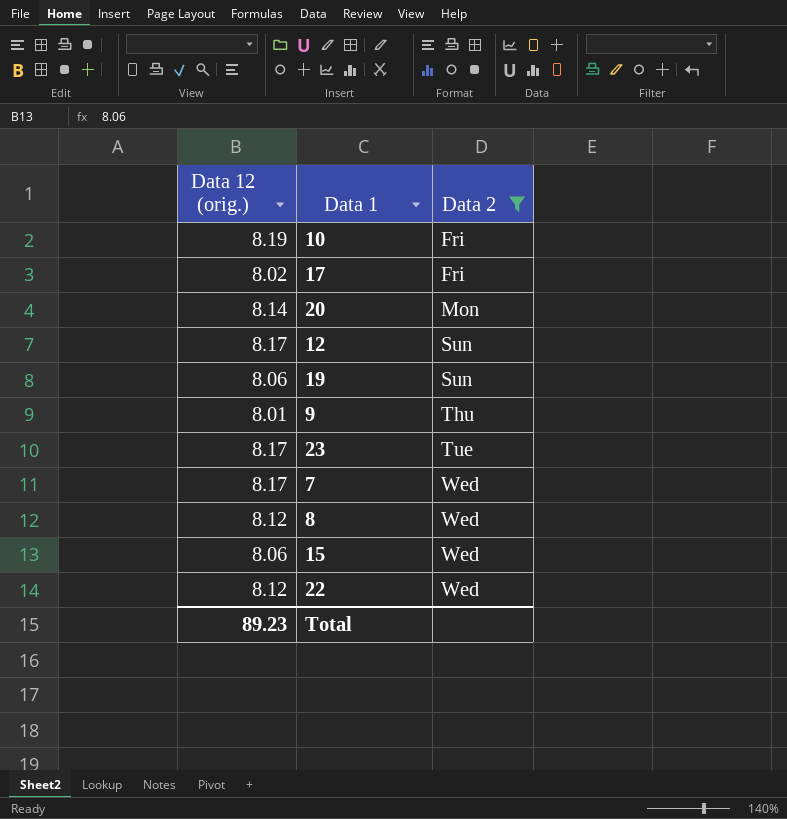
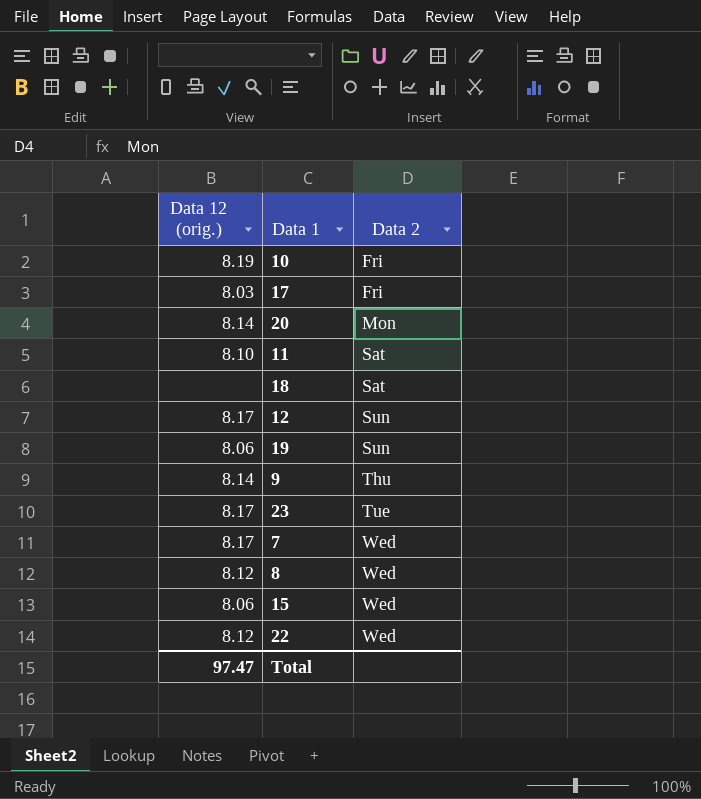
filter: Data 2 != Sat -> none
17 | Data 12 (orig.): 8.02 -> 8.03
9 | Data 12 (orig.): 8.01 -> 8.14
Total | Data 12 (orig.): 89.23 -> 97.47

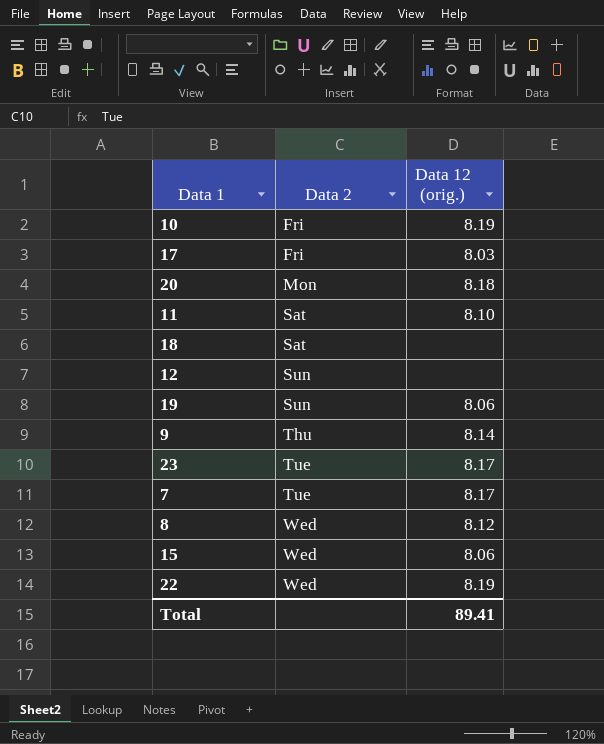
column Data 12 (orig.) | position: 1 -> 3
20 | Data 12 (orig.): 8.14 -> 8.18
12 | Data 12 (orig.): 8.17 -> none
7 | Data 2: Wed -> Tue
22 | Data 12 (orig.): 8.12 -> 8.19
Total | Data 12 (orig.): 97.47 -> 89.41

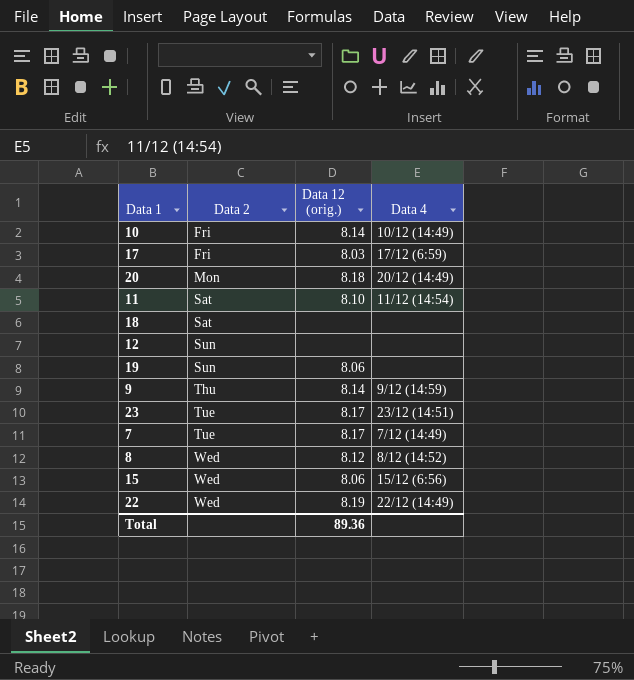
column Data 4 | position: none -> 4
10 | Data 12 (orig.): 8.19 -> 8.14
Total | Data 12 (orig.): 89.41 -> 89.36

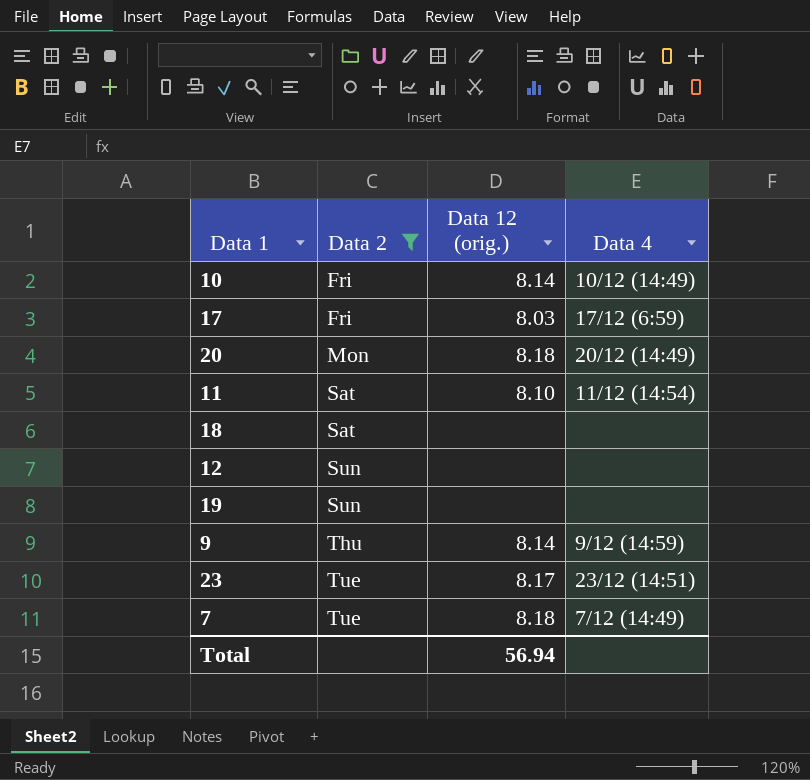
filter: none -> Data 2 != Wed
19 | Data 12 (orig.): 8.06 -> none
7 | Data 12 (orig.): 8.17 -> 8.18
Total | Data 12 (orig.): 89.36 -> 56.94

